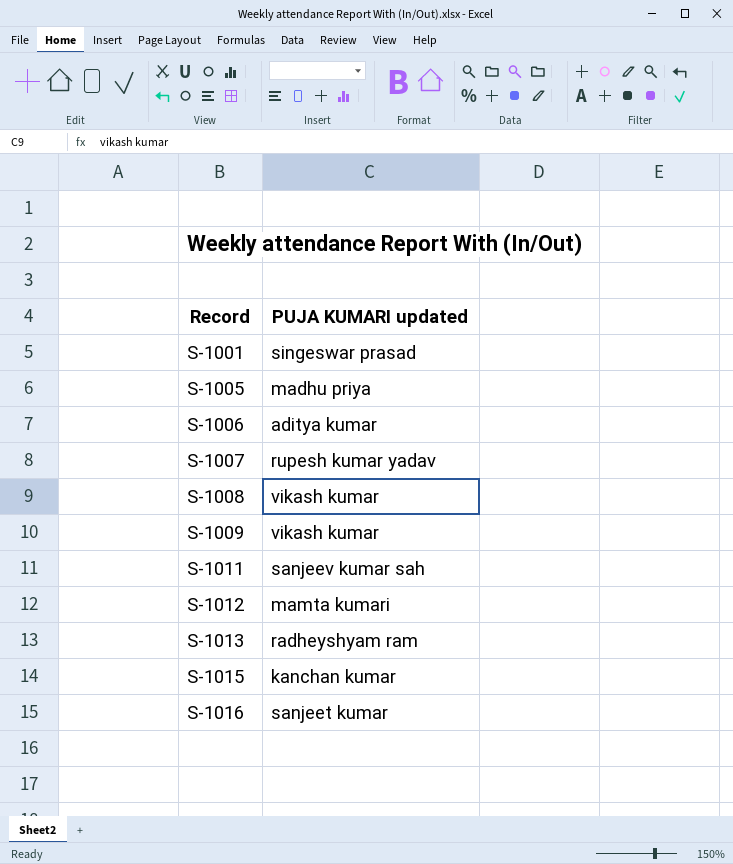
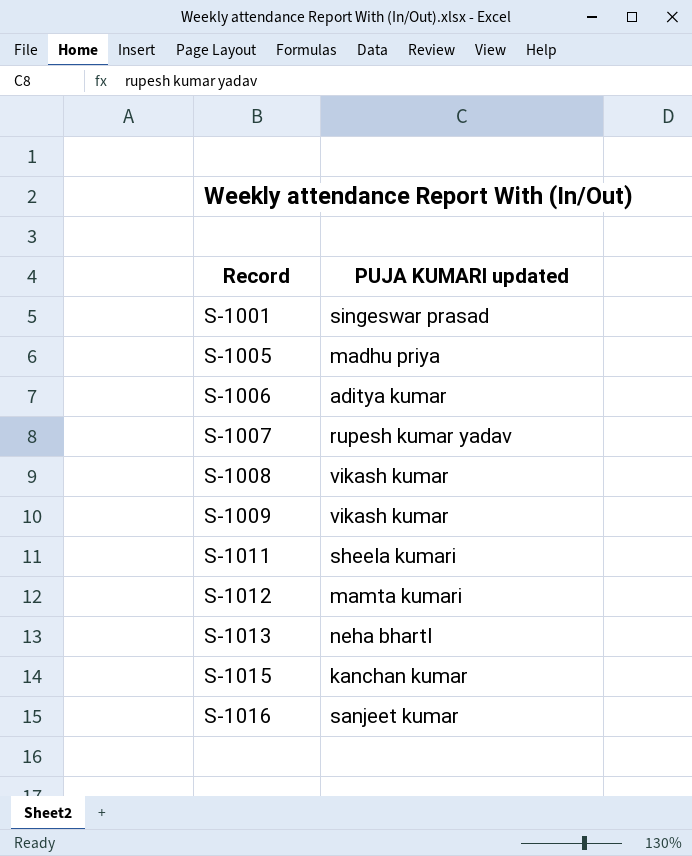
S-1011 | PUJA KUMARI updated: sanjeev kumar sah -> sheela kumari
S-1013 | PUJA KUMARI updated: radheyshyam ram -> neha bhartI

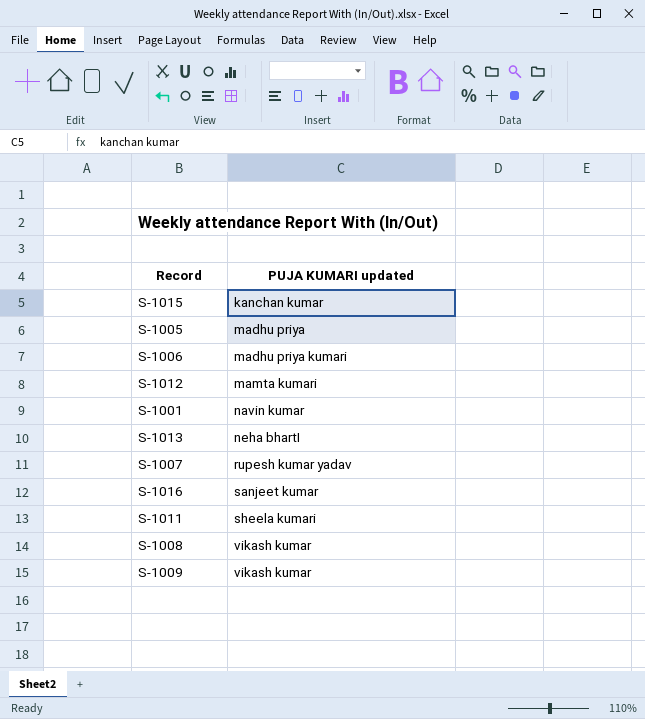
row order: Record ascending -> PUJA KUMARI updated ascending
S-1006 | PUJA KUMARI updated: aditya kumar -> madhu priya kumari
S-1001 | PUJA KUMARI updated: singeswar prasad -> navin kumar

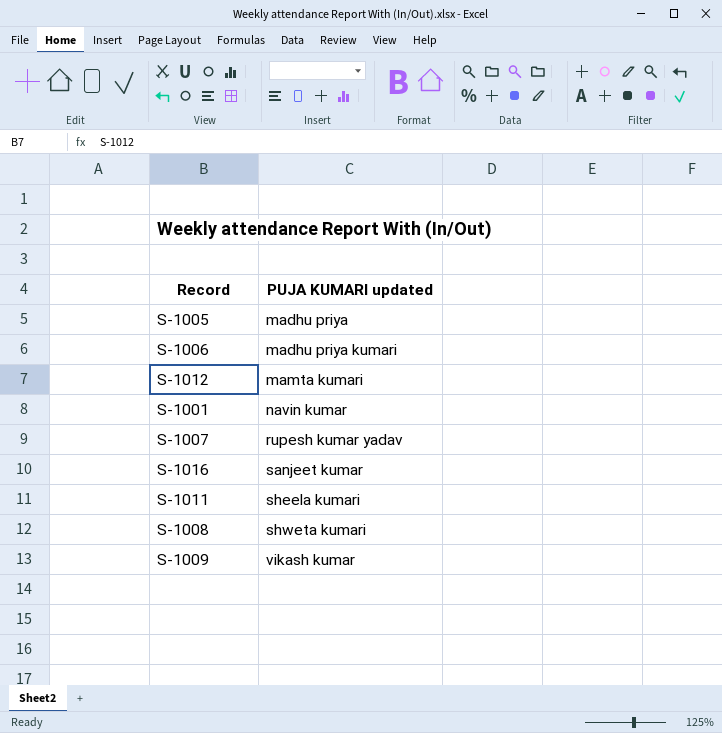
row S-1015: kanchan kumar -> none
row S-1013: neha bhartI -> none
S-1008 | PUJA KUMARI updated: vikash kumar -> shweta kumari

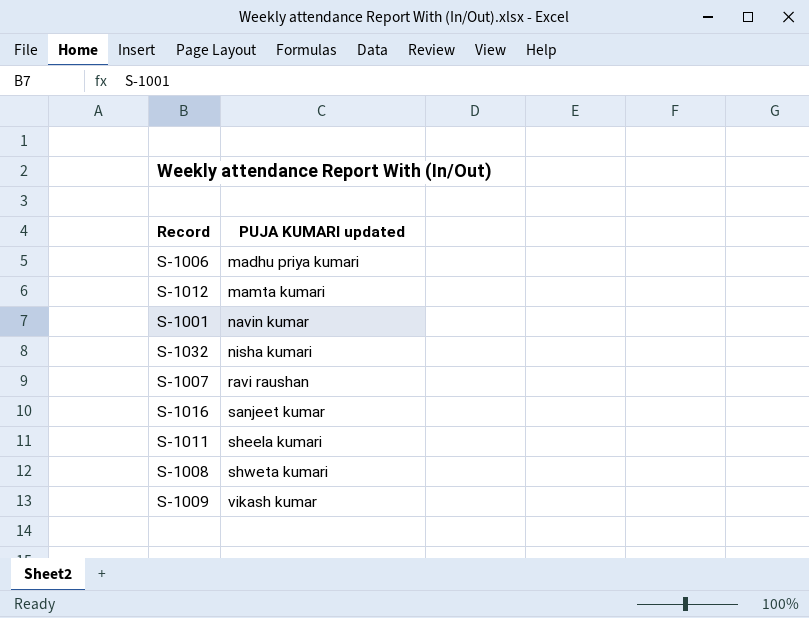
row S-1005: madhu priya -> none
row S-1032: none -> nisha kumari
S-1007 | PUJA KUMARI updated: rupesh kumar yadav -> ravi raushan

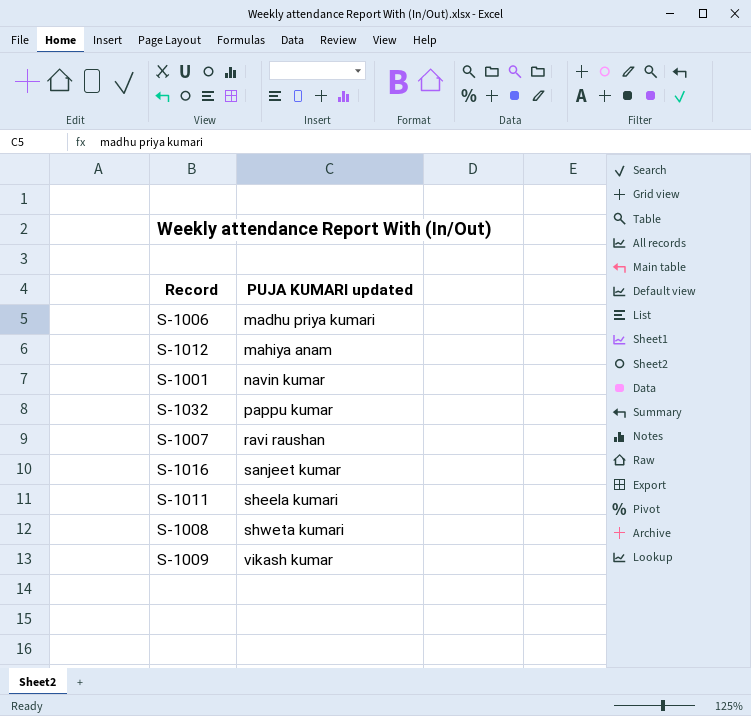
S-1012 | PUJA KUMARI updated: mamta kumari -> mahiya anam
S-1032 | PUJA KUMARI updated: nisha kumari -> pappu kumar

